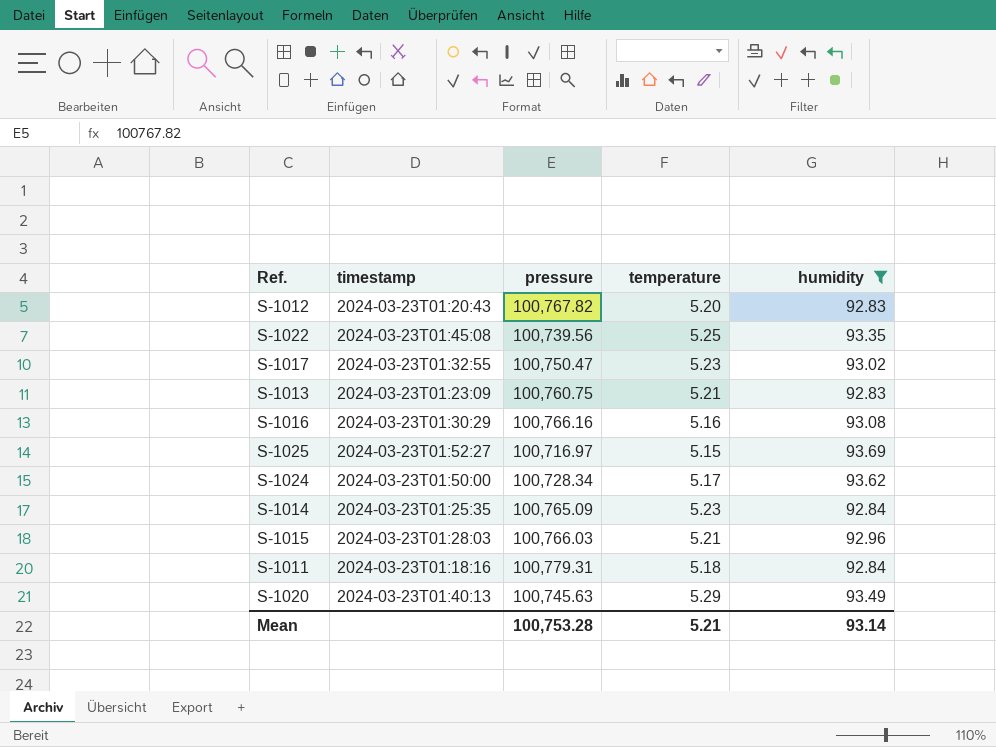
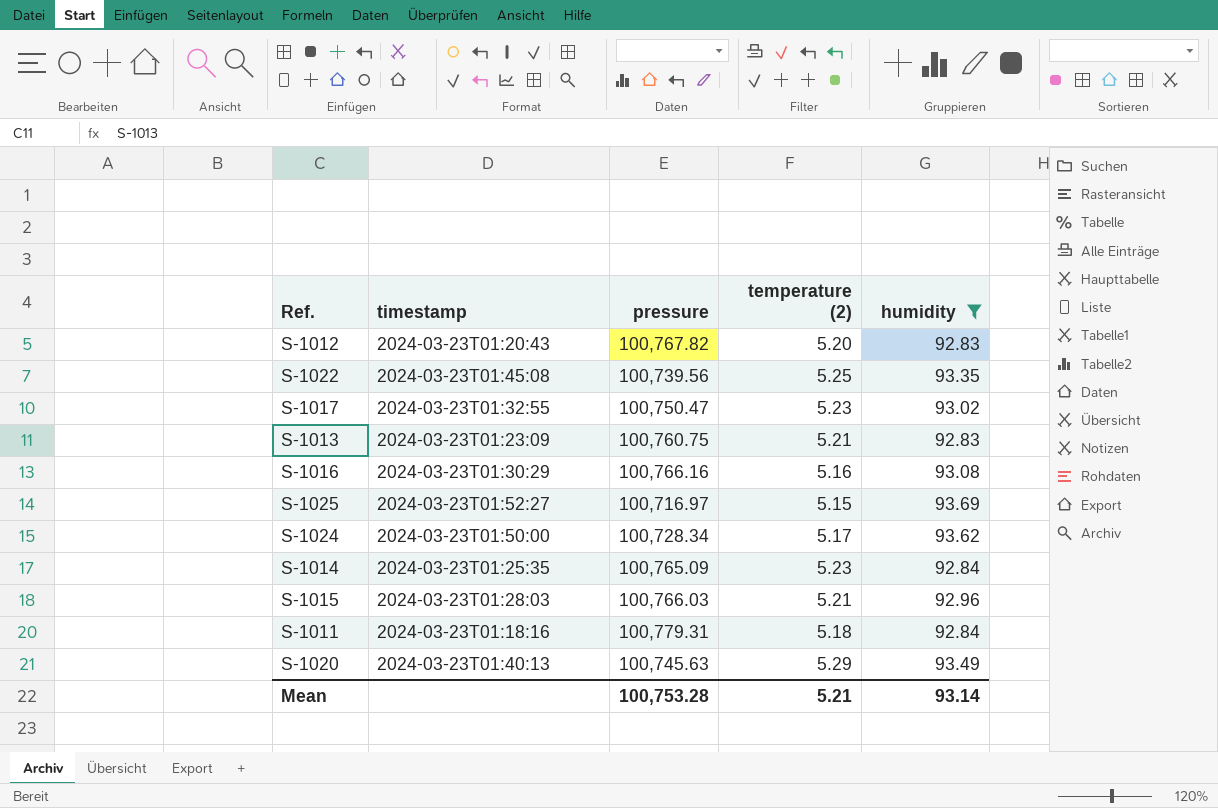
column name: temperature -> temperature (2)

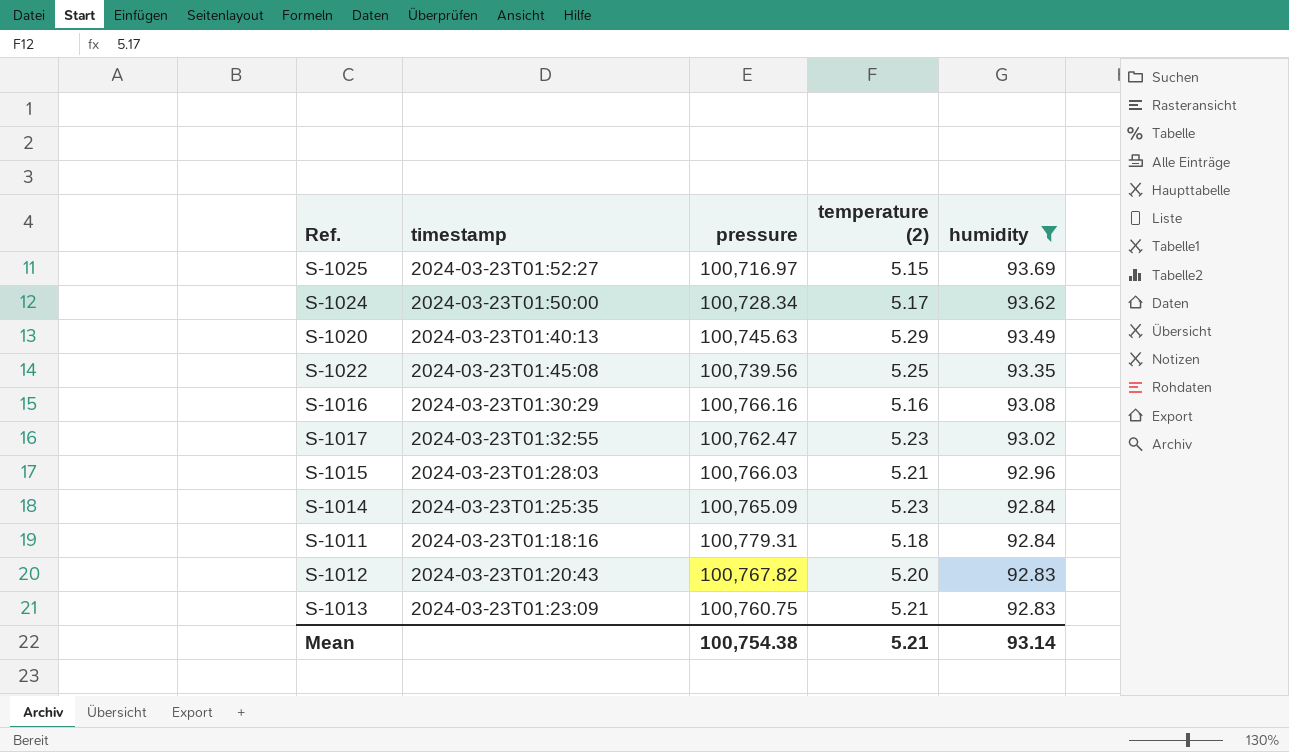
row order: none -> humidity descending
S-1017 | pressure: 100,750.47 -> 100,762.47
Mean | pressure: 100,753.28 -> 100,754.38

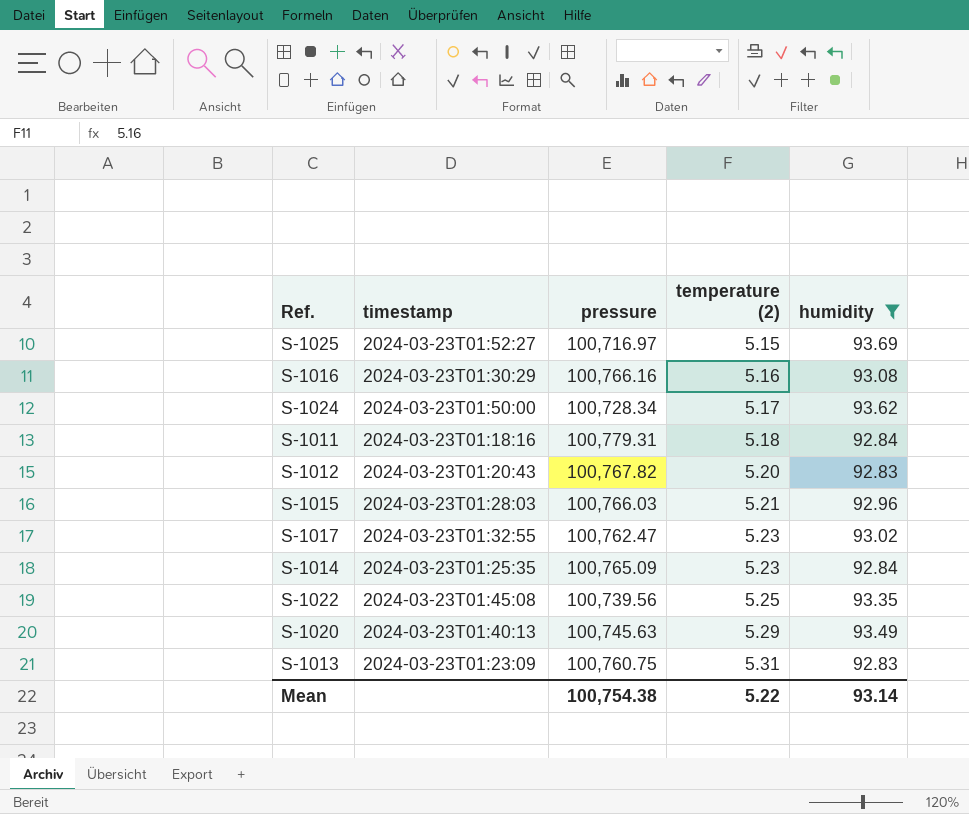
row order: humidity descending -> temperature (2) ascending
S-1013 | temperature (2): 5.21 -> 5.31
Mean | temperature (2): 5.21 -> 5.22

